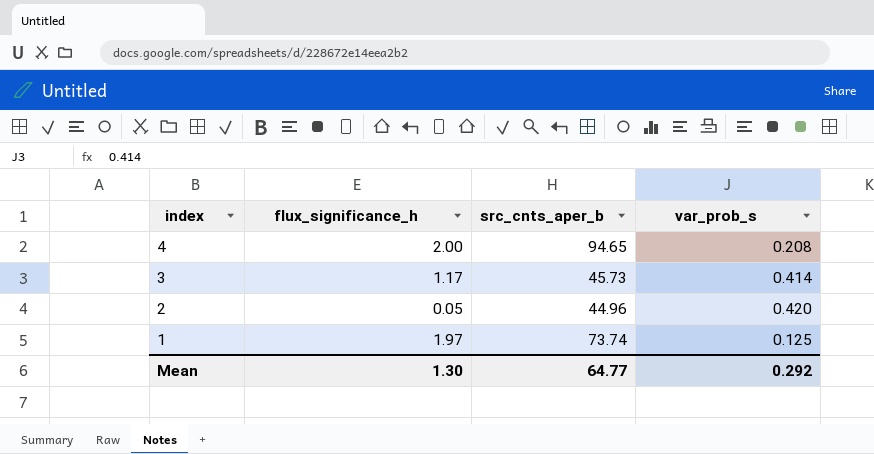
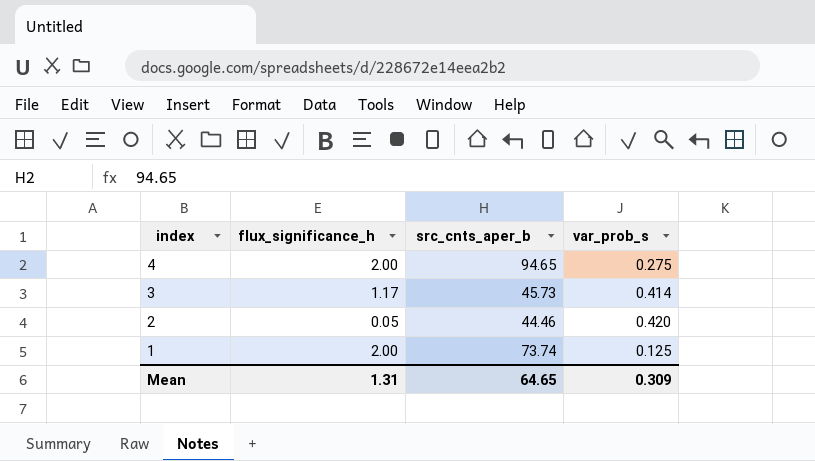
4 | var_prob_s: 0.208 -> 0.275
2 | src_cnts_aper_b: 44.96 -> 44.46
1 | flux_significance_h: 1.97 -> 2.00
Mean | flux_significance_h: 1.30 -> 1.31
Mean | src_cnts_aper_b: 64.77 -> 64.65
Mean | var_prob_s: 0.292 -> 0.309

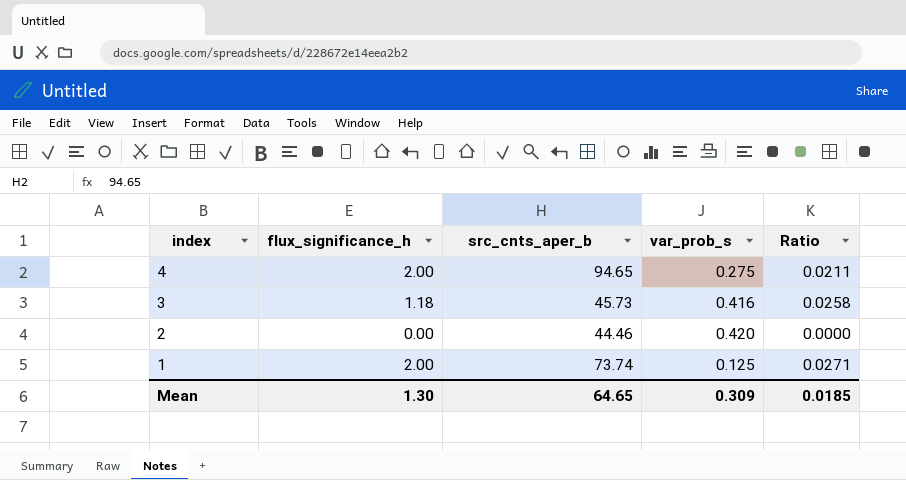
column Ratio | formula: none -> [flux_significance_h] / [src_cnts_aper_b]
3 | flux_significance_h: 1.17 -> 1.18
3 | var_prob_s: 0.414 -> 0.416
2 | flux_significance_h: 0.05 -> 0.00
Mean | flux_significance_h: 1.31 -> 1.30

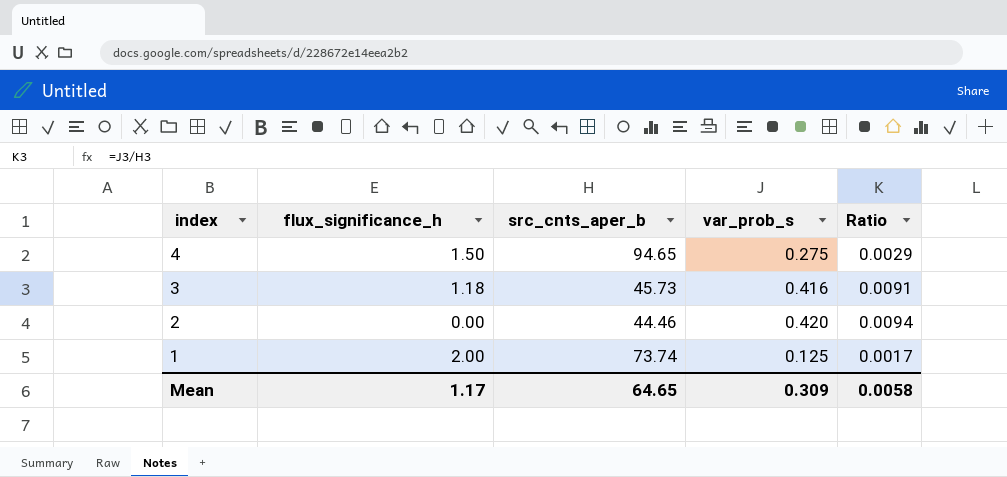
column Ratio | formula: [flux_significance_h] / [src_cnts_aper_b] -> [var_prob_s] / [src_cnts_aper_b]
4 | flux_significance_h: 2.00 -> 1.50
Mean | flux_significance_h: 1.30 -> 1.17
Mean | Ratio: 0.0185 -> 0.0058

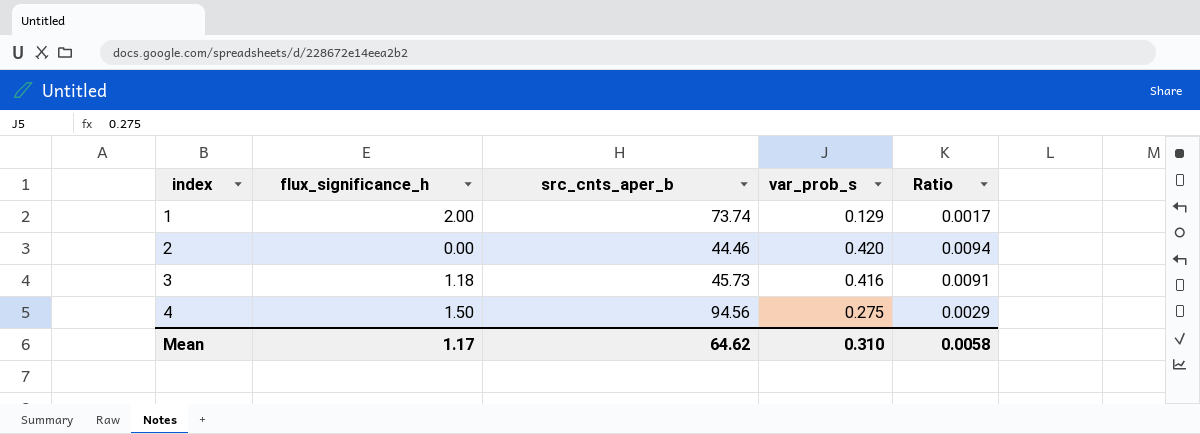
row order: index descending -> index ascending
1 | var_prob_s: 0.125 -> 0.129
4 | src_cnts_aper_b: 94.65 -> 94.56
Mean | src_cnts_aper_b: 64.65 -> 64.62
Mean | var_prob_s: 0.309 -> 0.310

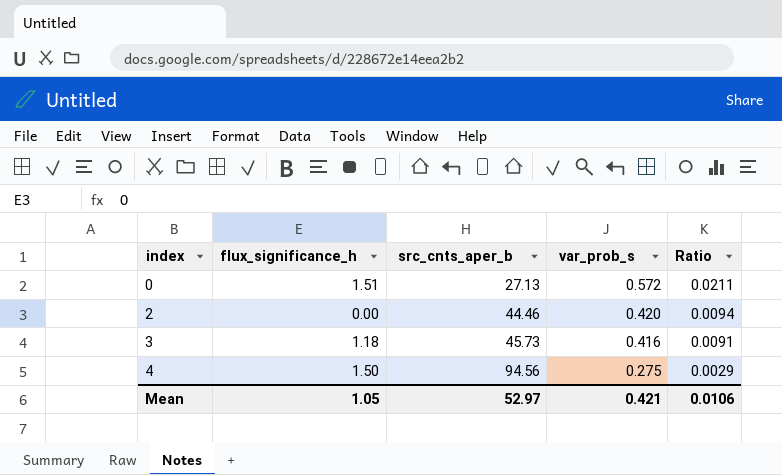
row 1: 2.00 | 73.74 | 0.129 | 0.0017 -> none
row 0: none -> 1.51 | 27.13 | 0.572 | 0.0211
Mean | flux_significance_h: 1.17 -> 1.05
Mean | src_cnts_aper_b: 64.62 -> 52.97
Mean | var_prob_s: 0.310 -> 0.421
Mean | Ratio: 0.0058 -> 0.0106

